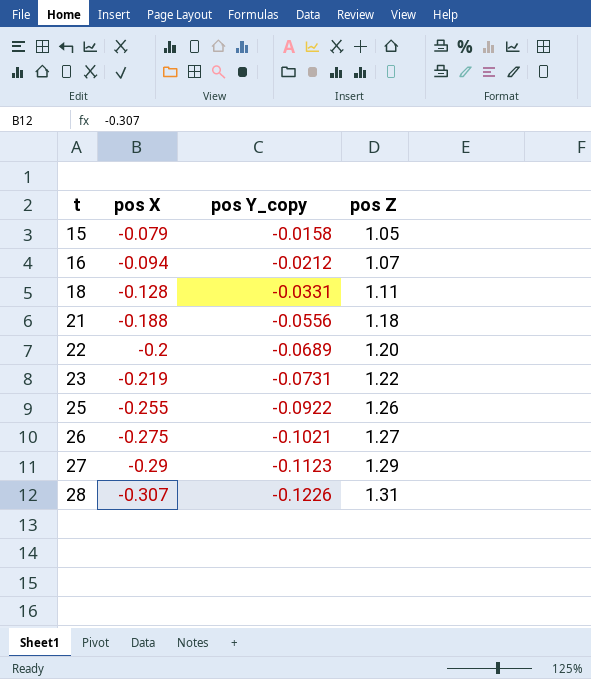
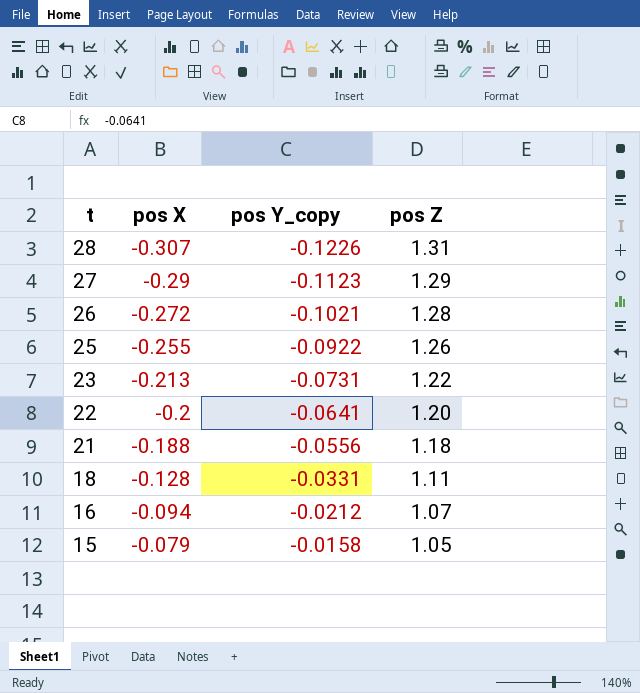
row order: t ascending -> t descending
26 | pos X: -0.275 -> -0.272
26 | pos Z: 1.27 -> 1.28
23 | pos X: -0.219 -> -0.213
22 | pos Y_copy: -0.0689 -> -0.0641

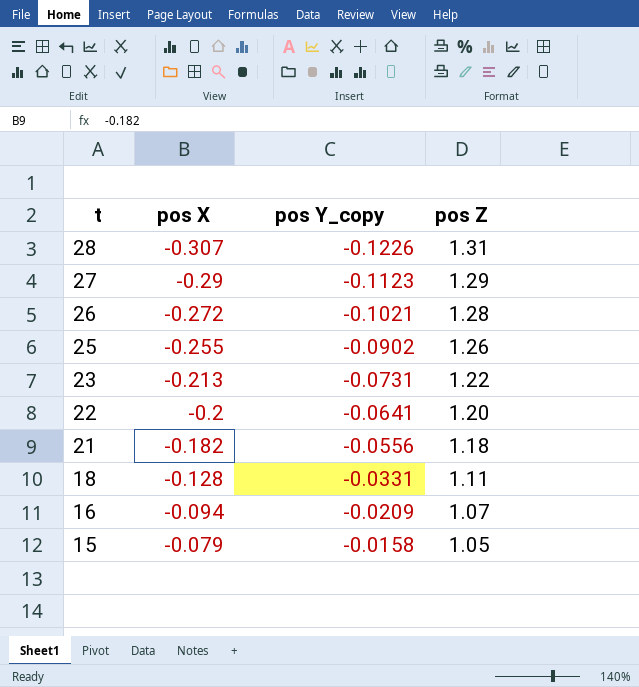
25 | pos Y_copy: -0.0922 -> -0.0902
21 | pos X: -0.188 -> -0.182
16 | pos Y_copy: -0.0212 -> -0.0209

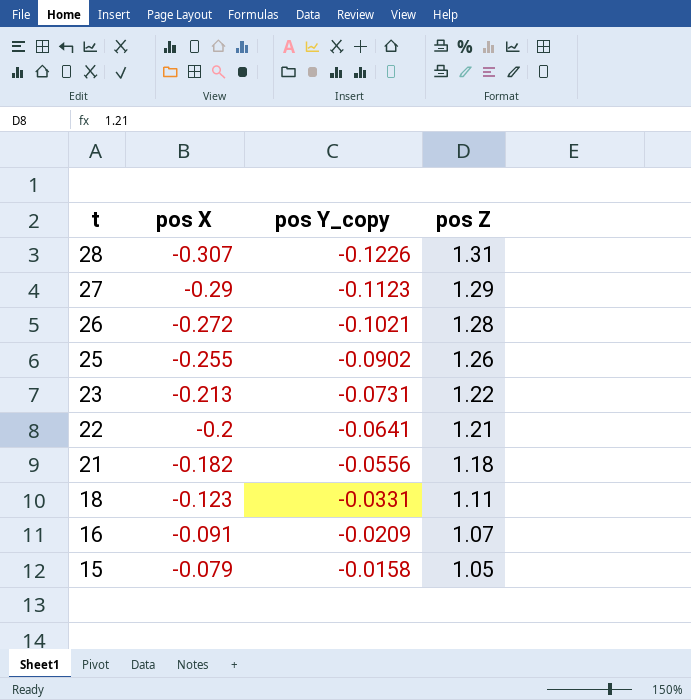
22 | pos Z: 1.20 -> 1.21
18 | pos X: -0.128 -> -0.123
16 | pos X: -0.094 -> -0.091

